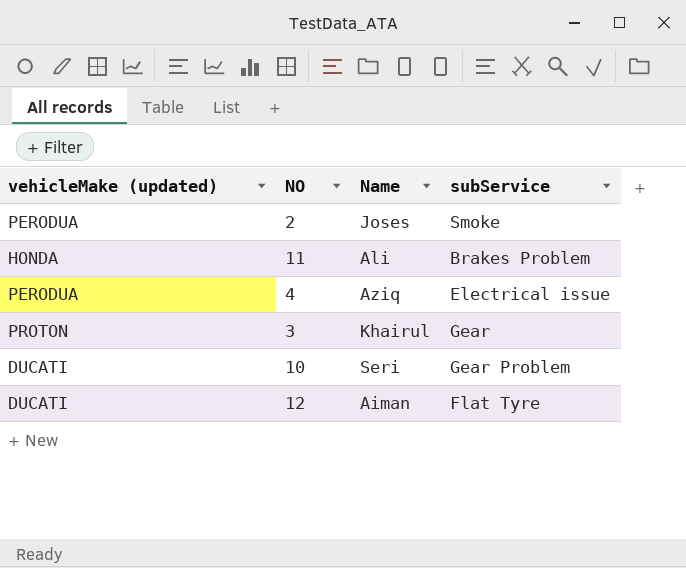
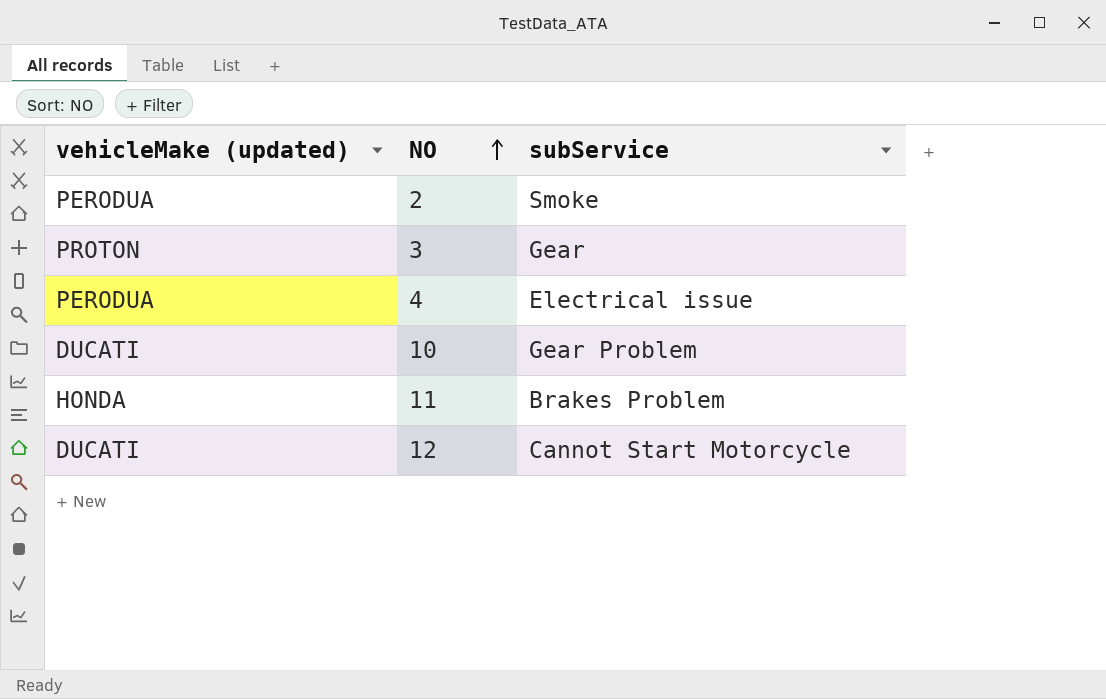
row order: none -> NO ascending
column Name | position: 3 -> none
12 | subService: Flat Tyre -> Cannot Start Motorcycle

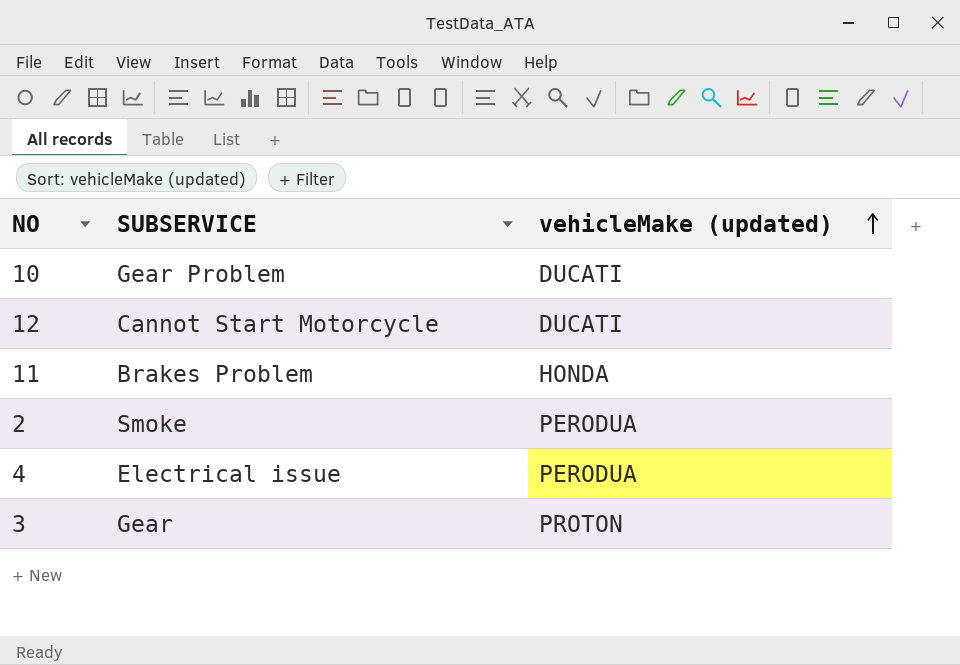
row order: NO ascending -> vehicleMake (updated) ascending
column name: subService -> SUBSERVICE
column vehicleMake (updated) | position: 1 -> 3

